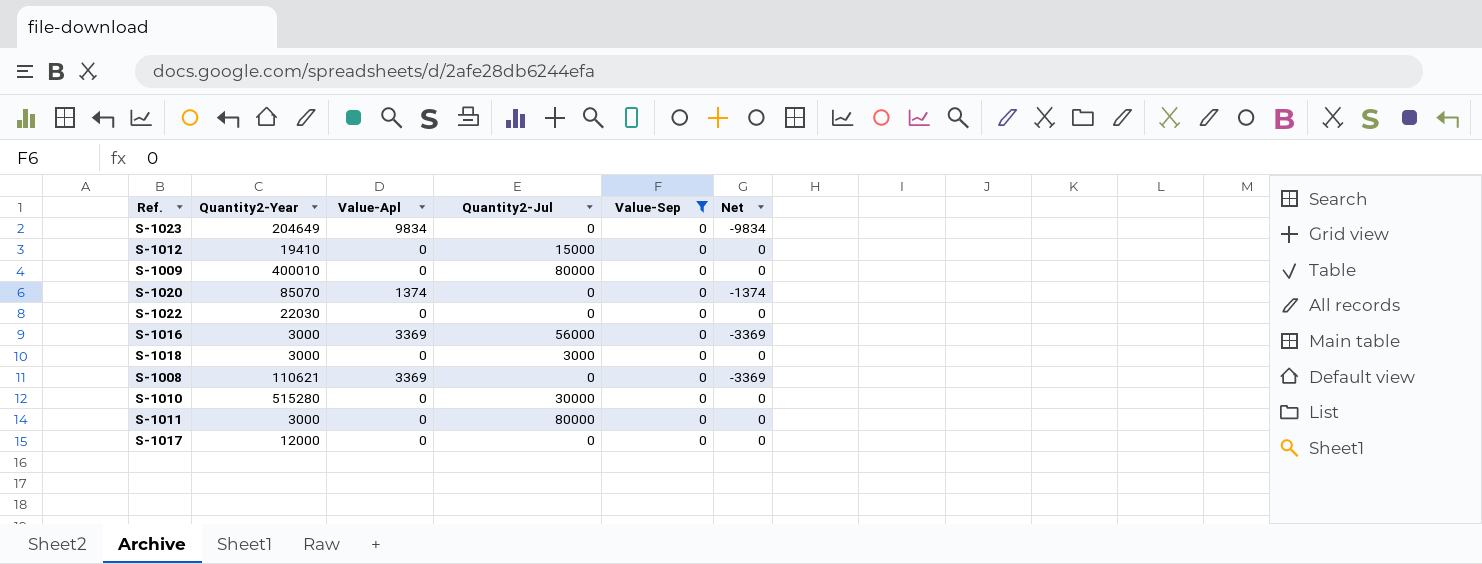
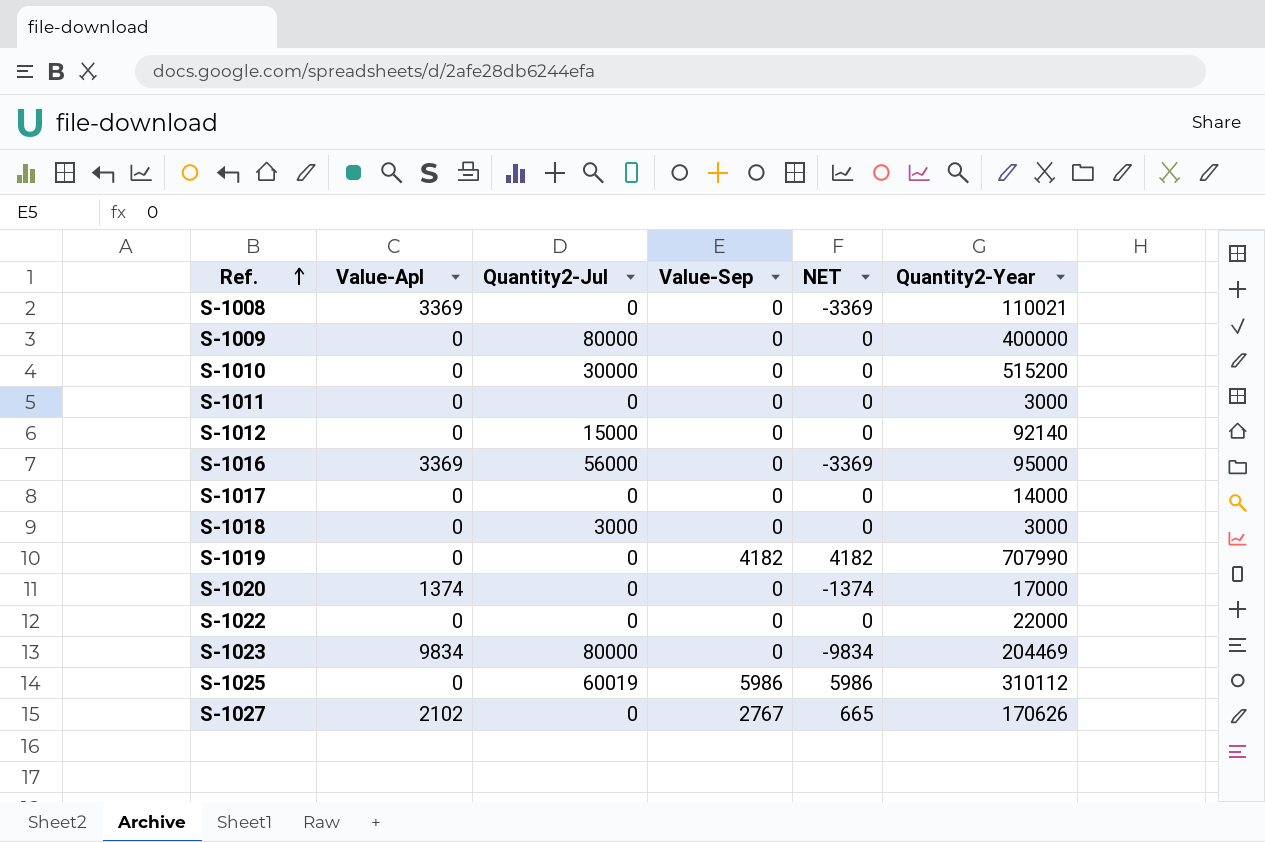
filter: Value-Sep = 0 -> none
row order: none -> Ref. ascending
column name: Net -> NET
column Quantity2-Year | position: 2 -> 6
S-1008 | Quantity2-Year: 110621 -> 110021
S-1009 | Quantity2-Year: 400010 -> 400000
S-1010 | Quantity2-Year: 515280 -> 515200
S-1011 | Quantity2-Jul: 80000 -> 0
S-1012 | Quantity2-Year: 19410 -> 92140
S-1016 | Quantity2-Year: 3000 -> 95000
S-1017 | Quantity2-Year: 12000 -> 14000
S-1020 | Quantity2-Year: 85070 -> 17000
S-1022 | Quantity2-Year: 22030 -> 22000
S-1023 | Quantity2-Jul: 0 -> 80000
S-1023 | Quantity2-Year: 204649 -> 204469

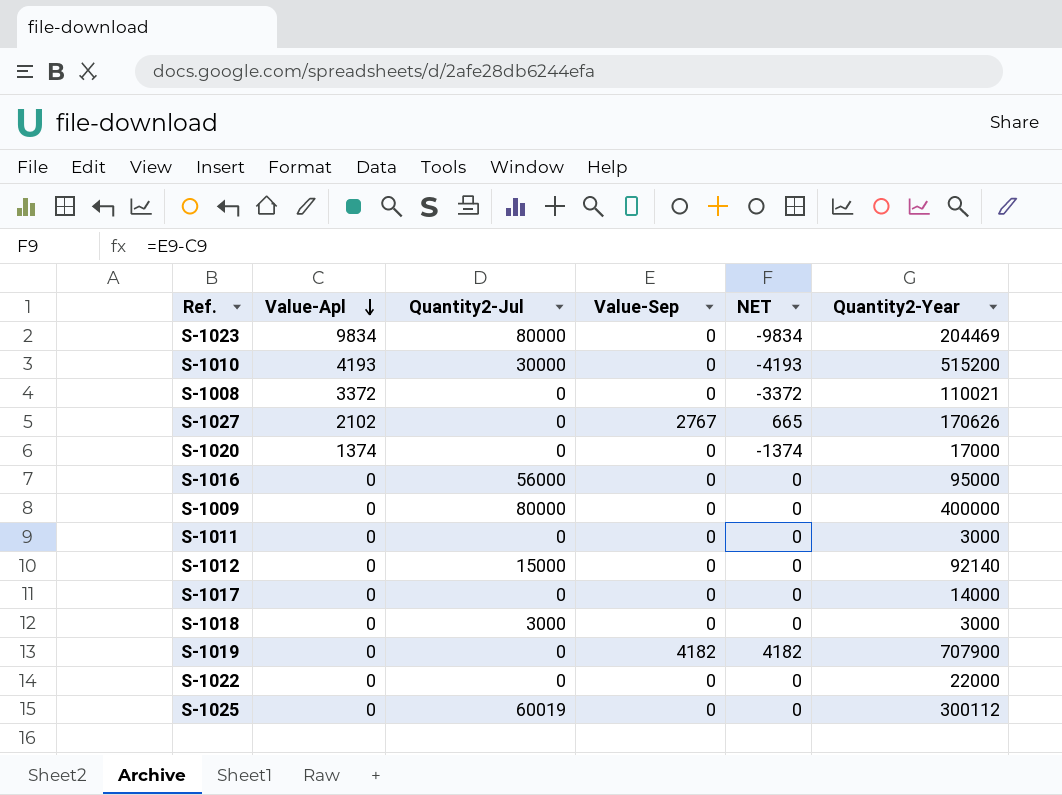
row order: Ref. ascending -> Value-Apl descending
S-1010 | Value-Apl: 0 -> 4193
S-1010 | NET: 0 -> -4193
S-1008 | Value-Apl: 3369 -> 3372
S-1008 | NET: -3369 -> -3372
S-1016 | Value-Apl: 3369 -> 0
S-1016 | NET: -3369 -> 0
S-1019 | Quantity2-Year: 707990 -> 707900
S-1025 | Value-Sep: 5986 -> 0
S-1025 | NET: 5986 -> 0
S-1025 | Quantity2-Year: 310112 -> 300112

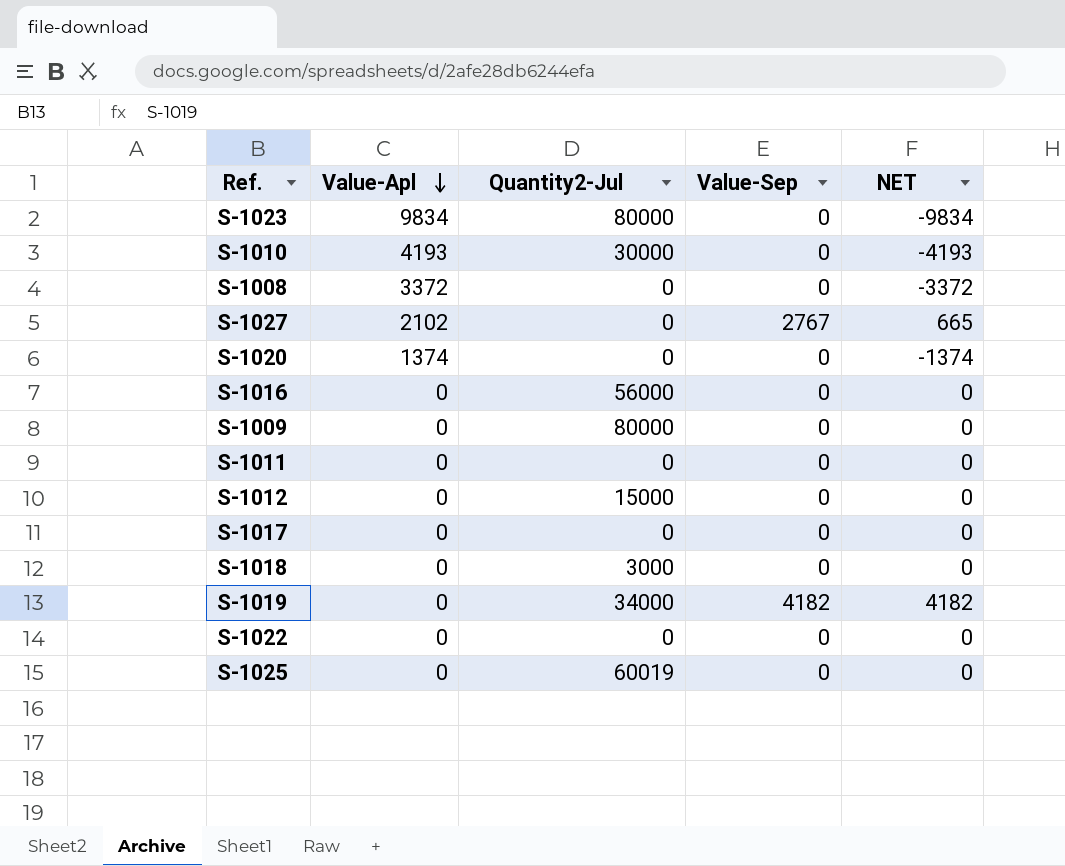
column Quantity2-Year | position: 6 -> none
S-1019 | Quantity2-Jul: 0 -> 34000

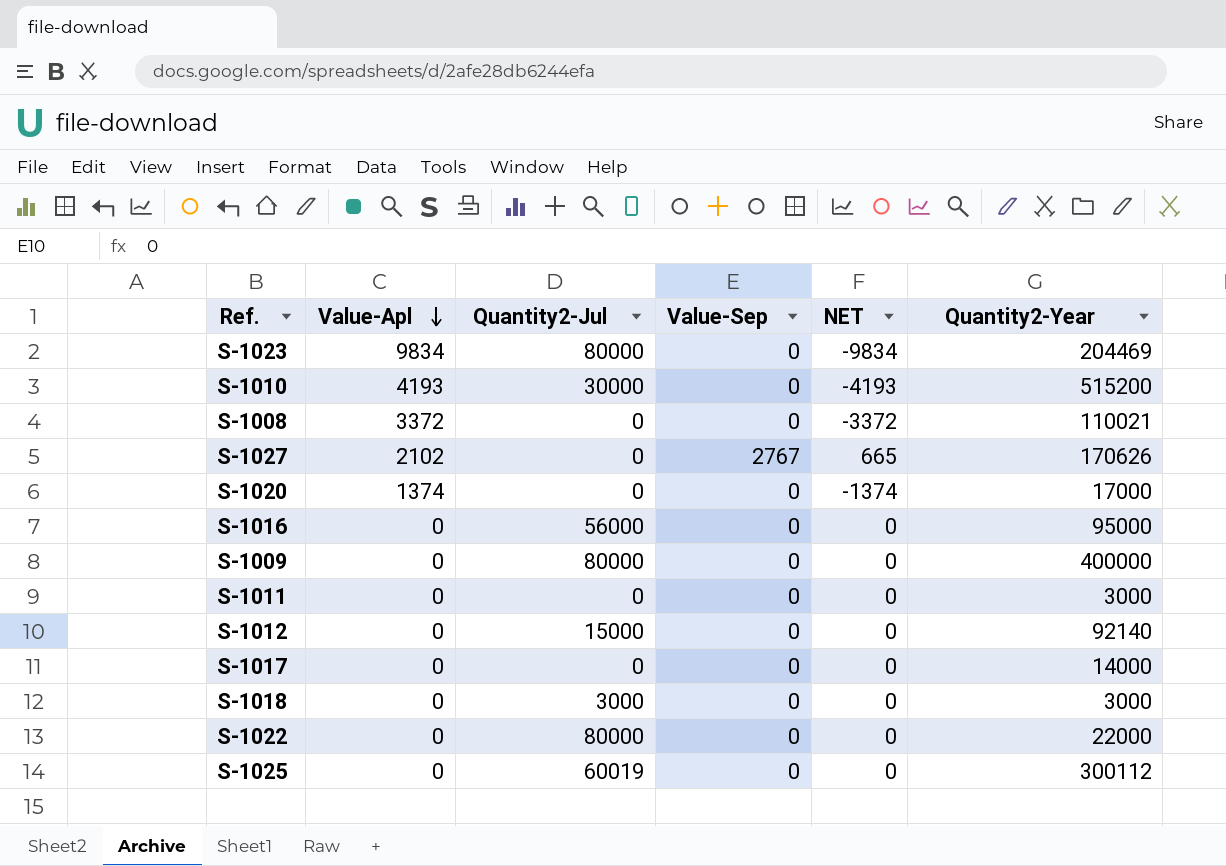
column Quantity2-Year | position: none -> 6
row S-1019: 0 | 34000 | 4182 | 4182 -> none
S-1022 | Quantity2-Jul: 0 -> 80000

